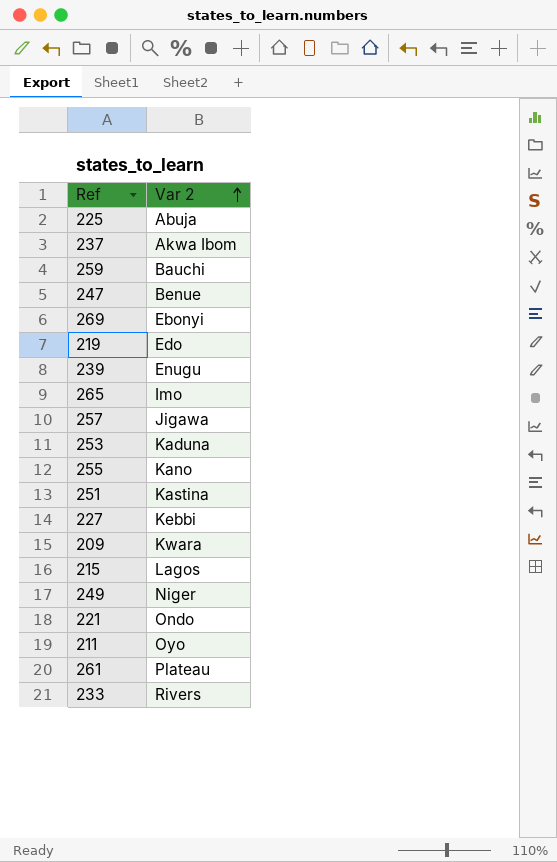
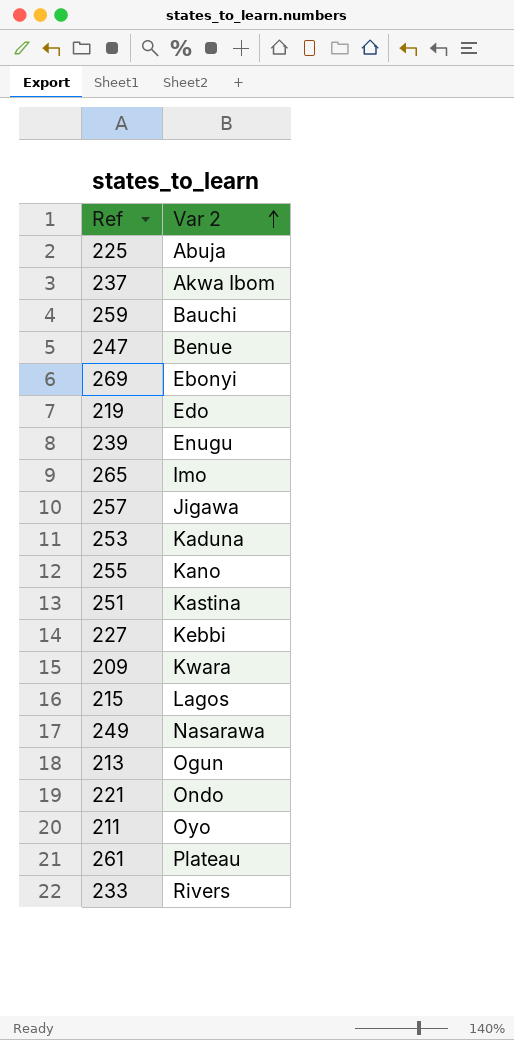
249 | Var 2: Niger -> Nasarawa
row 213: none -> Ogun

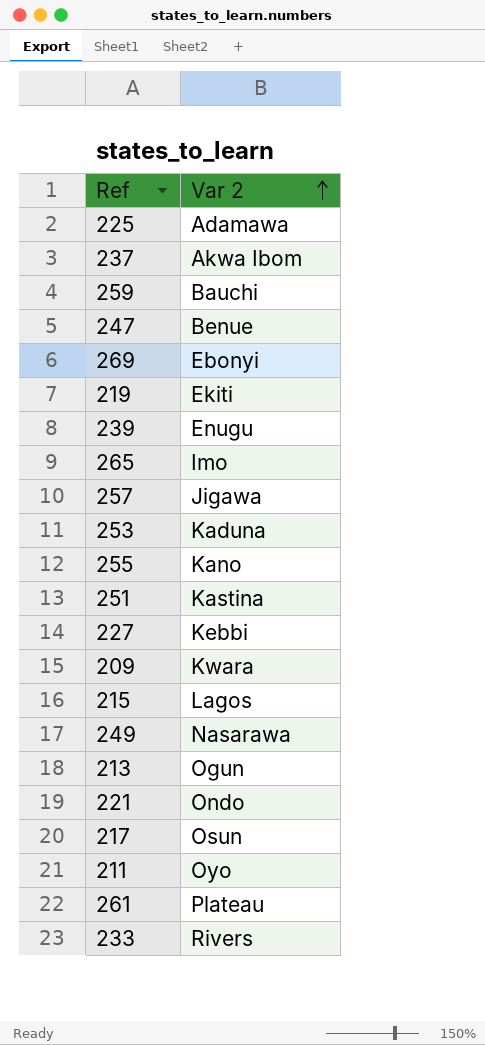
225 | Var 2: Abuja -> Adamawa
219 | Var 2: Edo -> Ekiti
row 217: none -> Osun

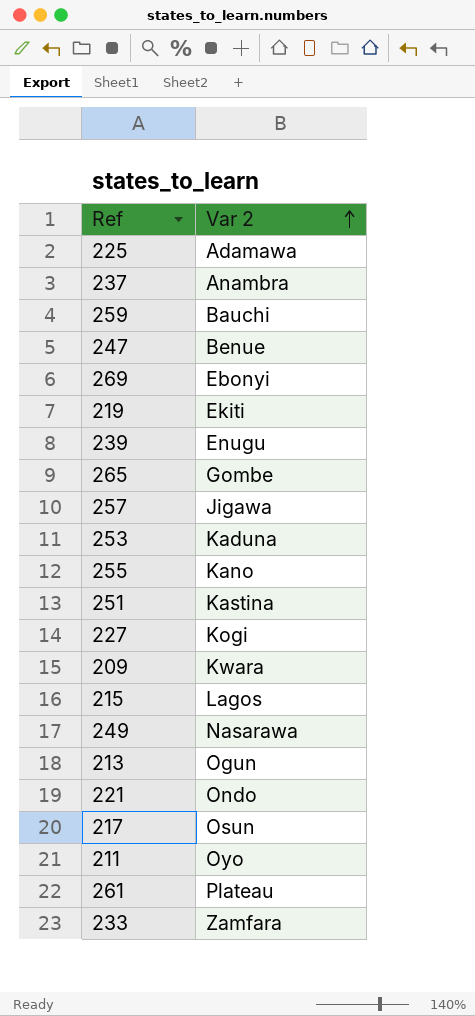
237 | Var 2: Akwa Ibom -> Anambra
265 | Var 2: Imo -> Gombe
227 | Var 2: Kebbi -> Kogi
233 | Var 2: Rivers -> Zamfara

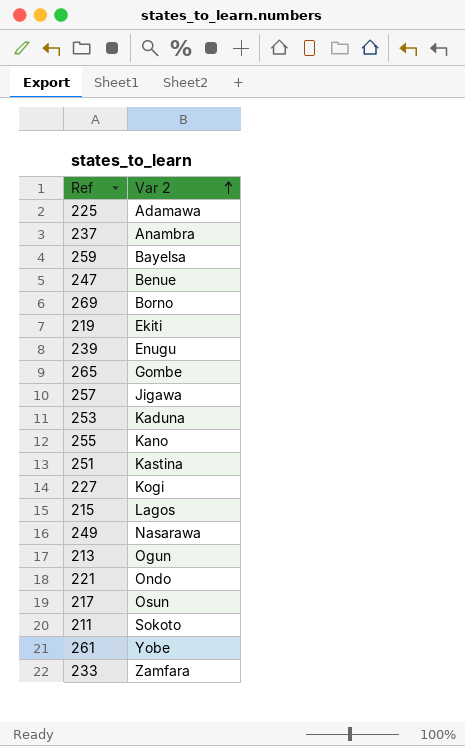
row 209: Kwara -> none
259 | Var 2: Bauchi -> Bayelsa
269 | Var 2: Ebonyi -> Borno
211 | Var 2: Oyo -> Sokoto
261 | Var 2: Plateau -> Yobe

